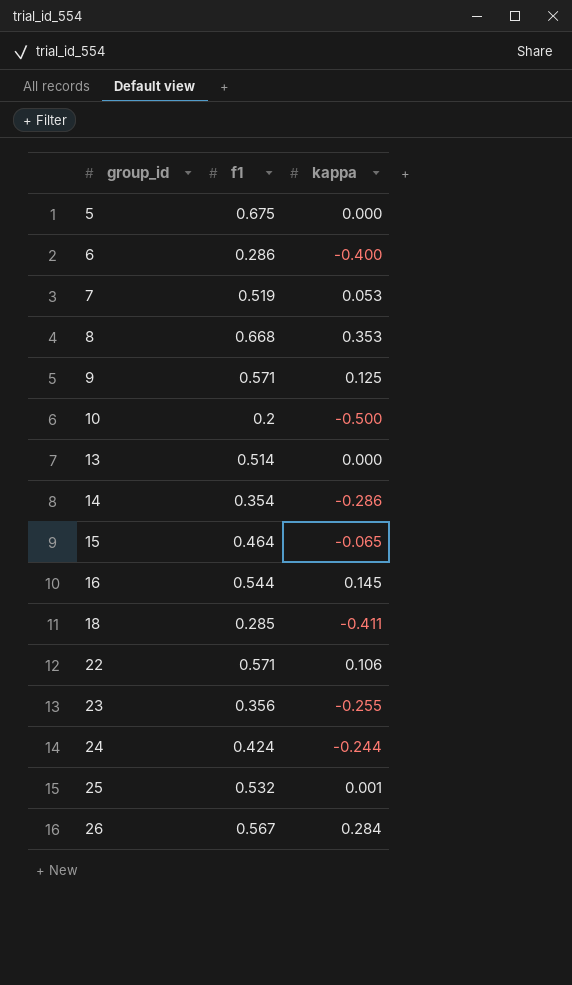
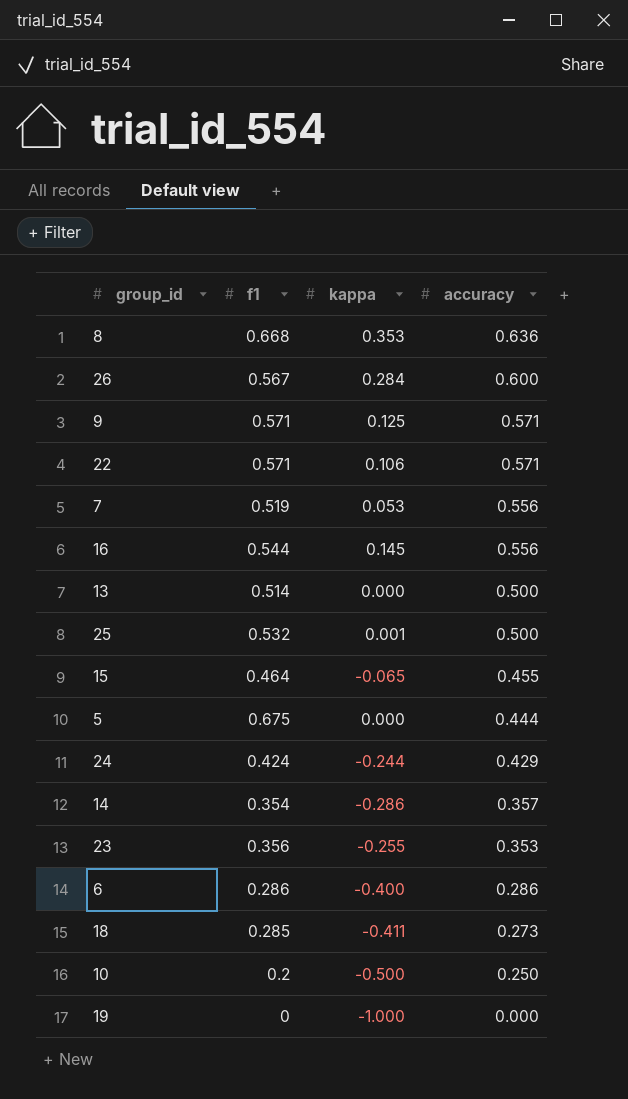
row order: group_id ascending -> accuracy descending
column accuracy | position: none -> 4
row 19: none -> 0 | -1.000 | 0.000

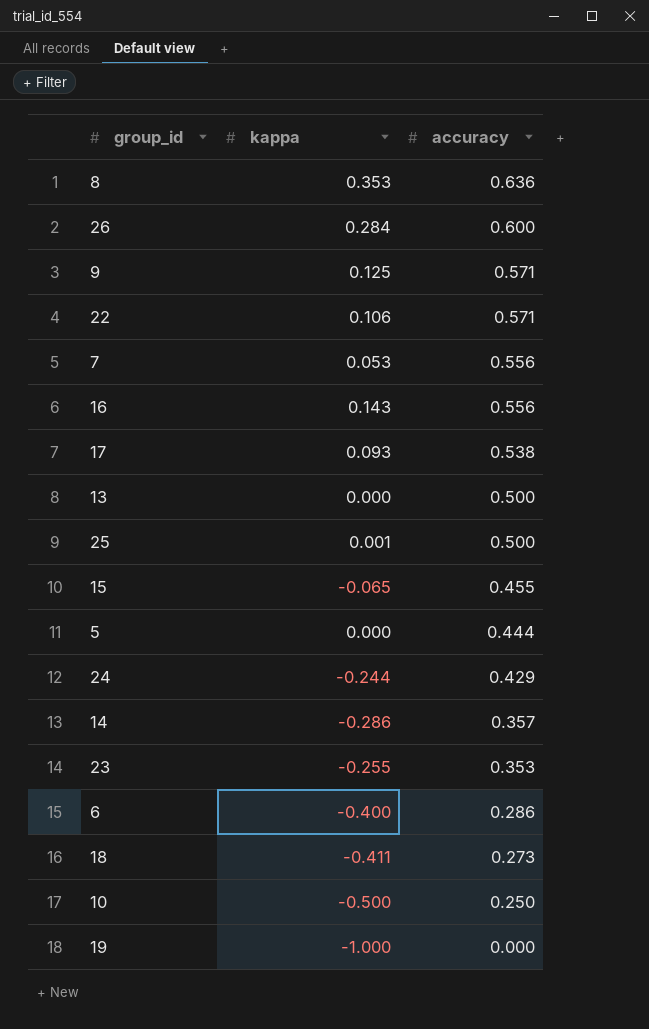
column f1 | position: 2 -> none
16 | kappa: 0.145 -> 0.143
row 17: none -> 0.093 | 0.538

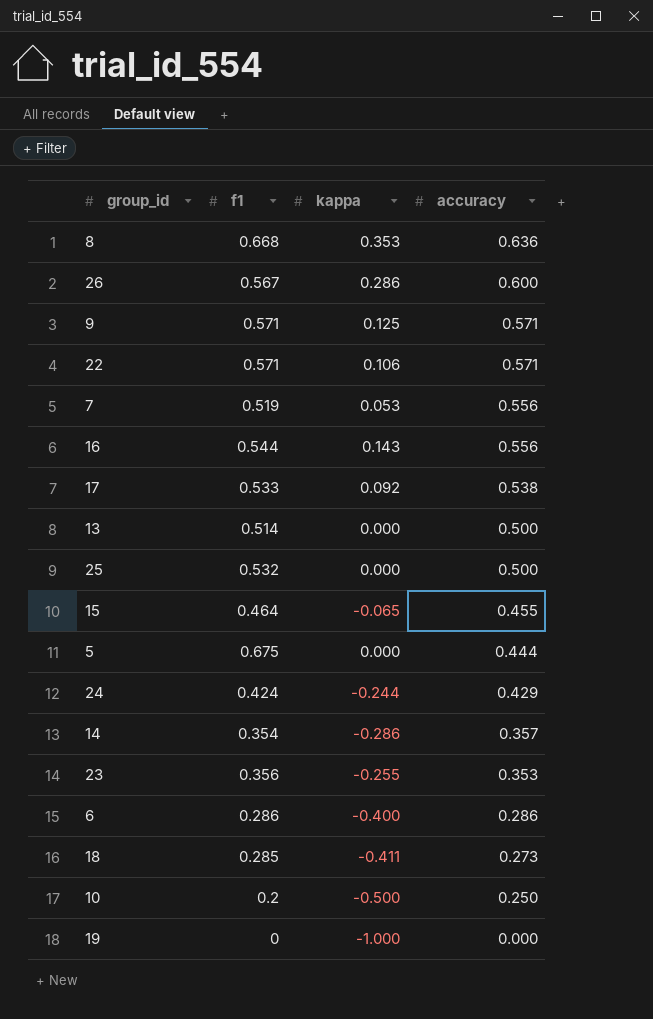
column f1 | position: none -> 2
26 | kappa: 0.284 -> 0.286
17 | kappa: 0.093 -> 0.092
25 | kappa: 0.001 -> 0.000

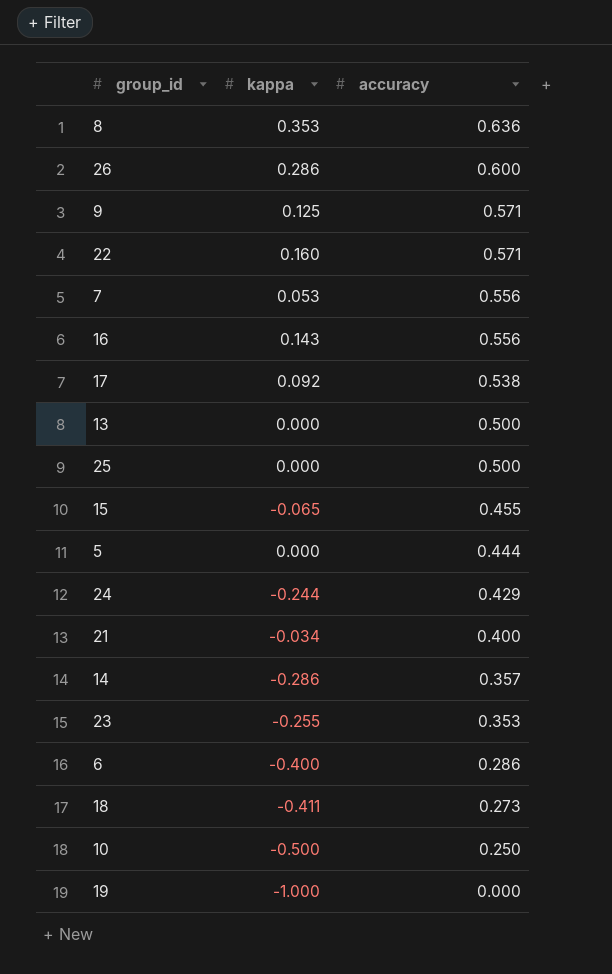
column f1 | position: 2 -> none
22 | kappa: 0.106 -> 0.160
row 21: none -> -0.034 | 0.400

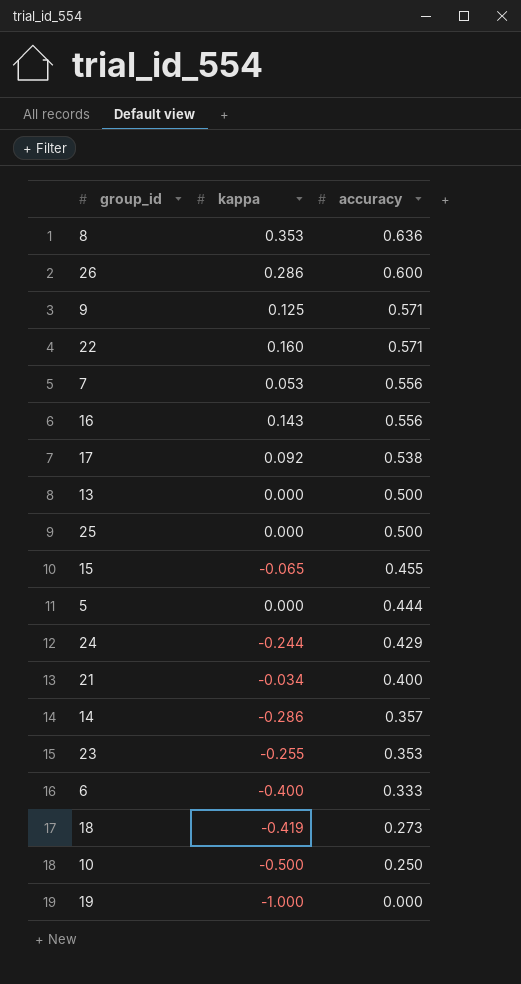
6 | accuracy: 0.286 -> 0.333
18 | kappa: -0.411 -> -0.419

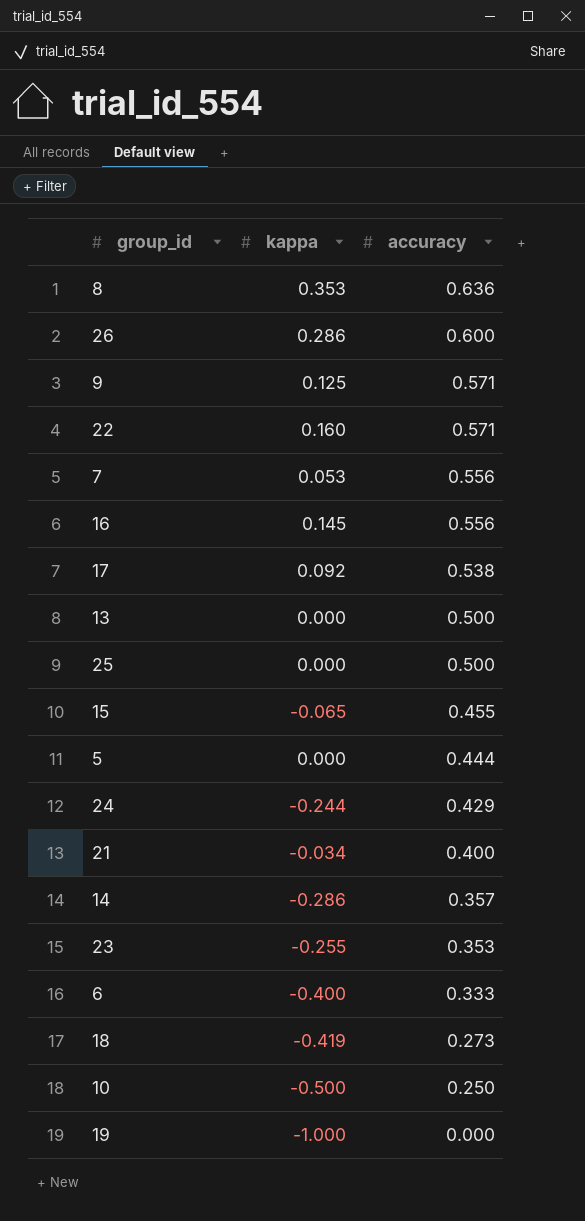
16 | kappa: 0.143 -> 0.145

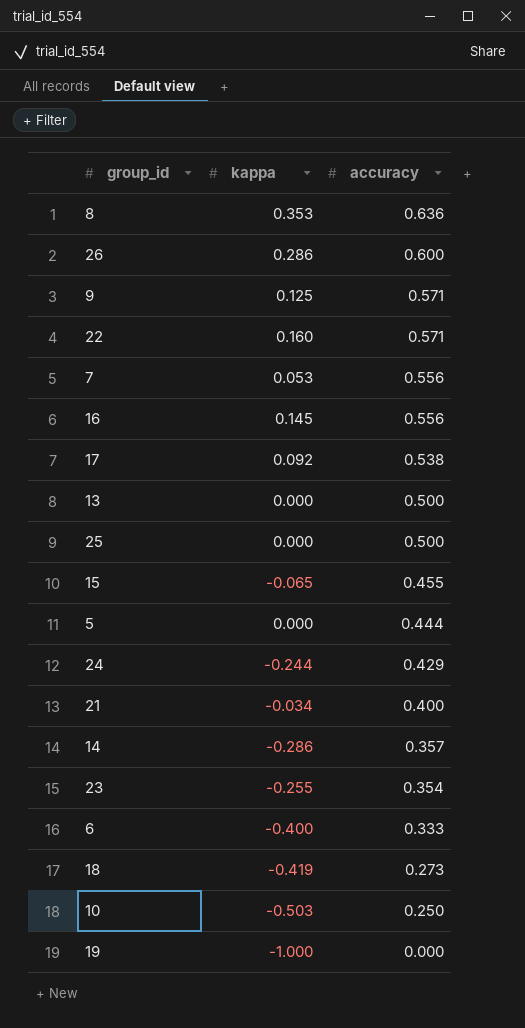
23 | accuracy: 0.353 -> 0.354
10 | kappa: -0.500 -> -0.503

